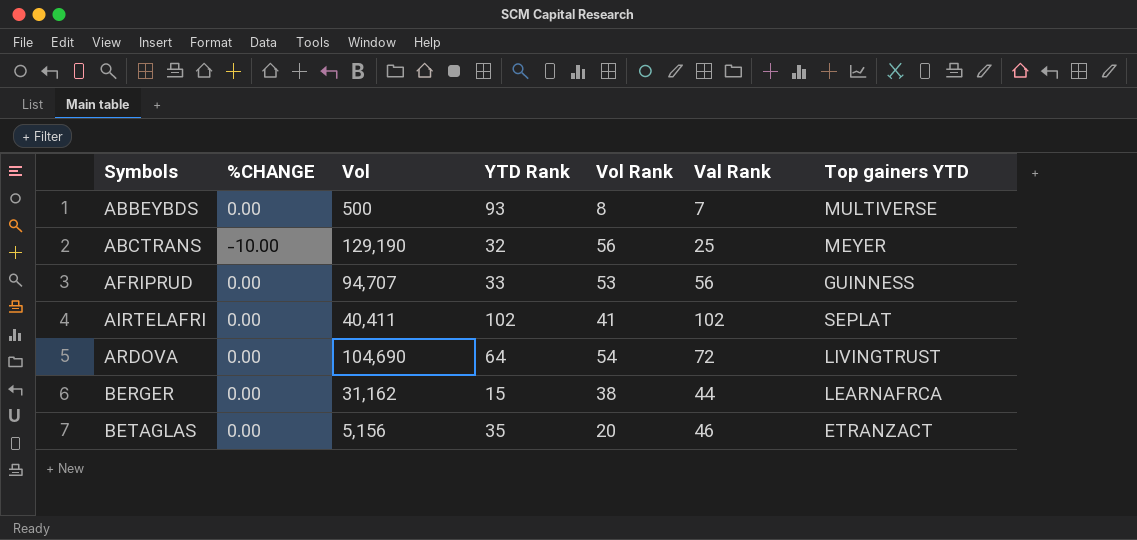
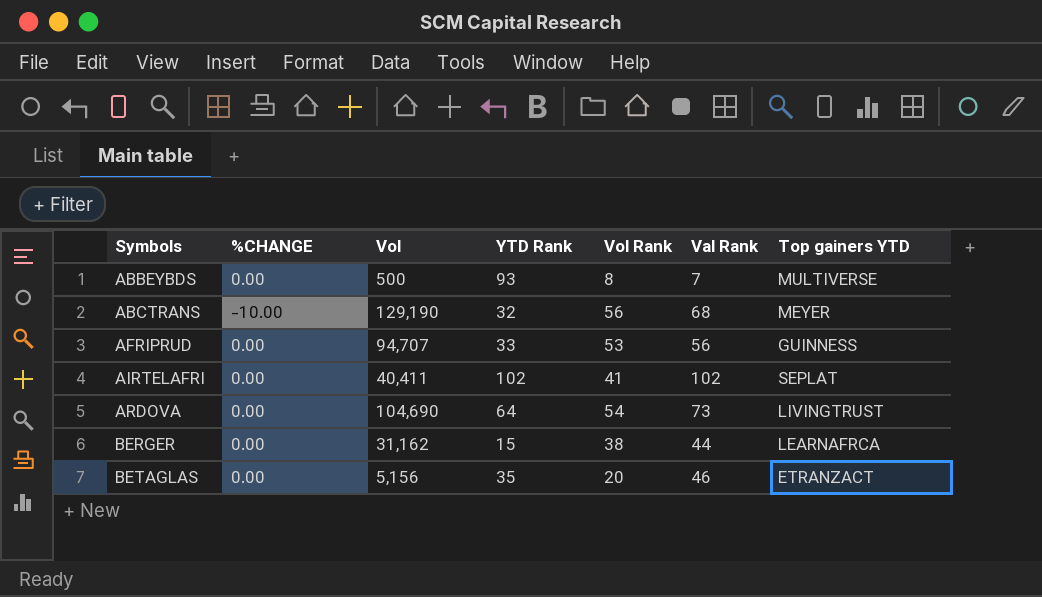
ABCTRANS | Val Rank: 25 -> 68
ARDOVA | Val Rank: 72 -> 73

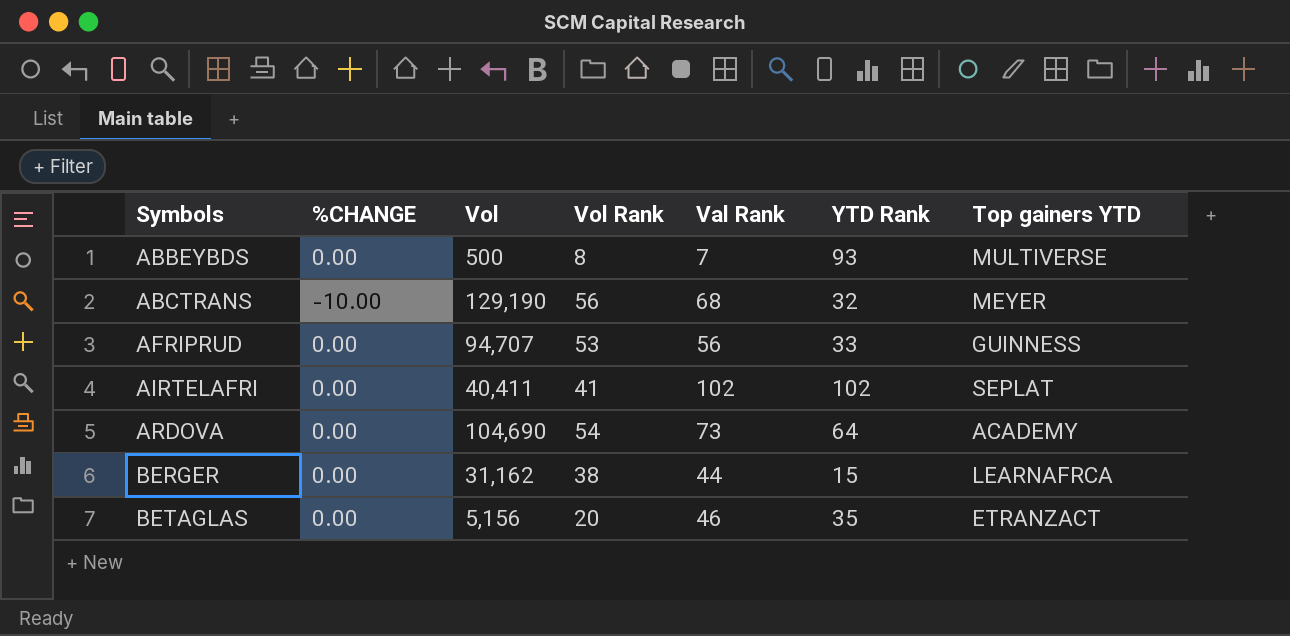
column YTD Rank | position: 4 -> 6
ARDOVA | Top gainers YTD: LIVINGTRUST -> ACADEMY

